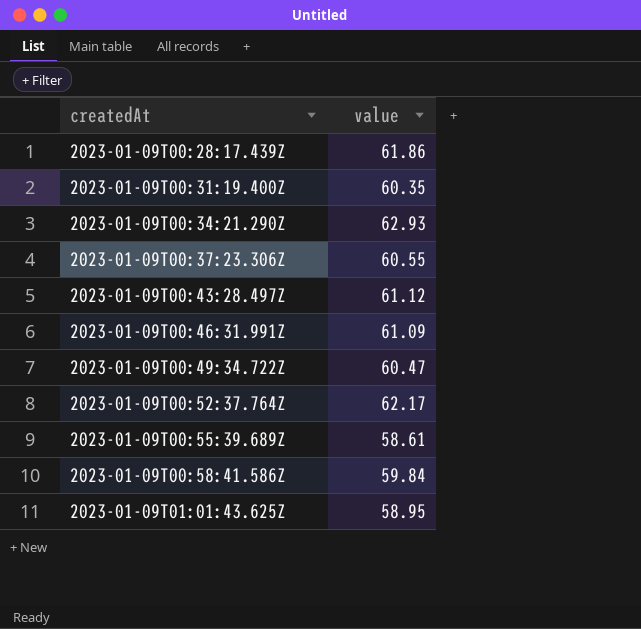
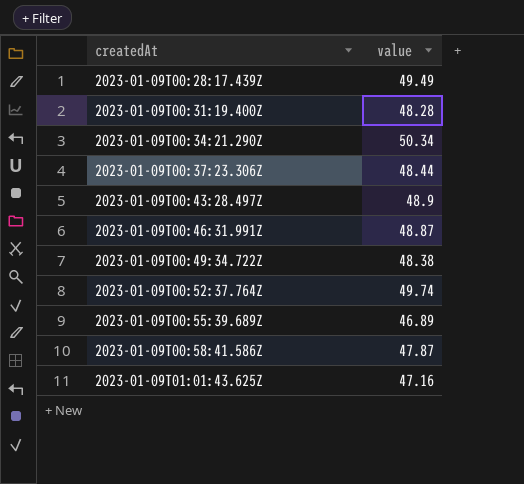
2023-01-09T00:28:17.439Z | value: 61.86 -> 49.49
2023-01-09T00:31:19.400Z | value: 60.35 -> 48.28
2023-01-09T00:34:21.290Z | value: 62.93 -> 50.34
2023-01-09T00:37:23.306Z | value: 60.55 -> 48.44
2023-01-09T00:43:28.497Z | value: 61.12 -> 48.9
2023-01-09T00:46:31.991Z | value: 61.09 -> 48.87
2023-01-09T00:49:34.722Z | value: 60.47 -> 48.38
2023-01-09T00:52:37.764Z | value: 62.17 -> 49.74
2023-01-09T00:55:39.689Z | value: 58.61 -> 46.89
2023-01-09T00:58:41.586Z | value: 59.84 -> 47.87
2023-01-09T01:01:43.625Z | value: 58.95 -> 47.16

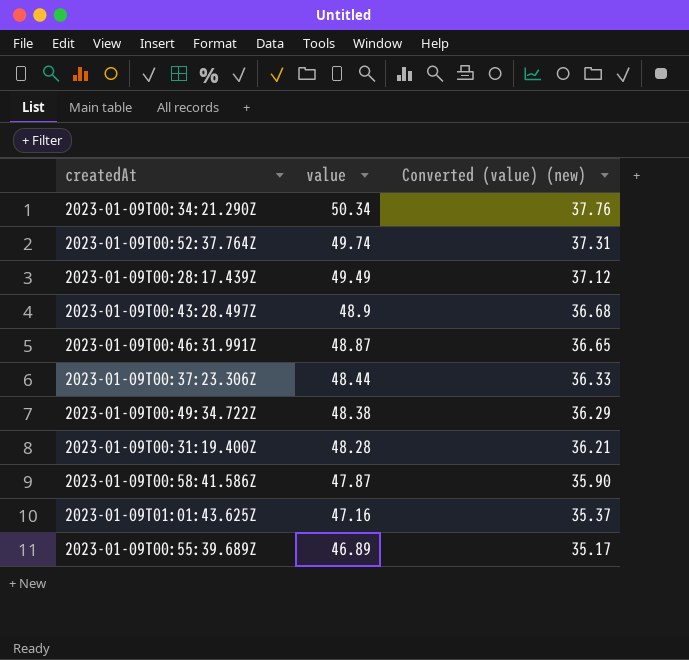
row order: createdAt ascending -> value descending
column Converted (value) (new) | formula: none -> [value] * 0.75

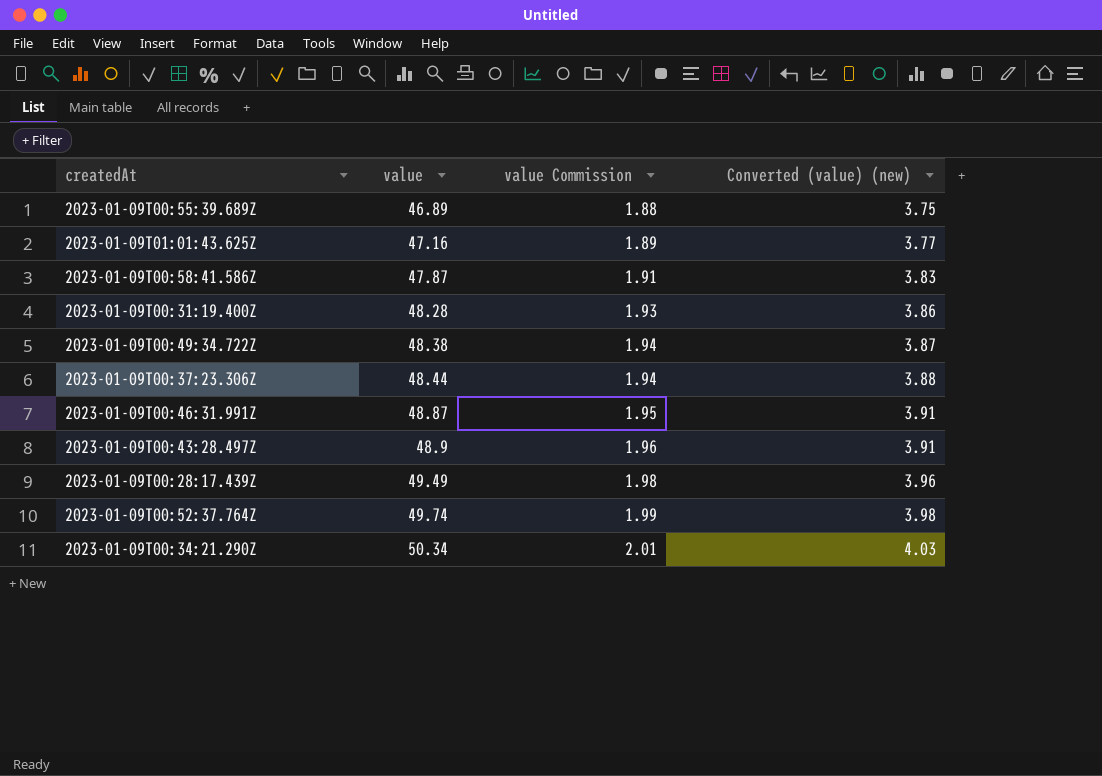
row order: value descending -> value ascending
column value Commission | formula: none -> [value] * 0.04
column Converted (value) (new) | formula: [value] * 0.75 -> [value] * 0.08

